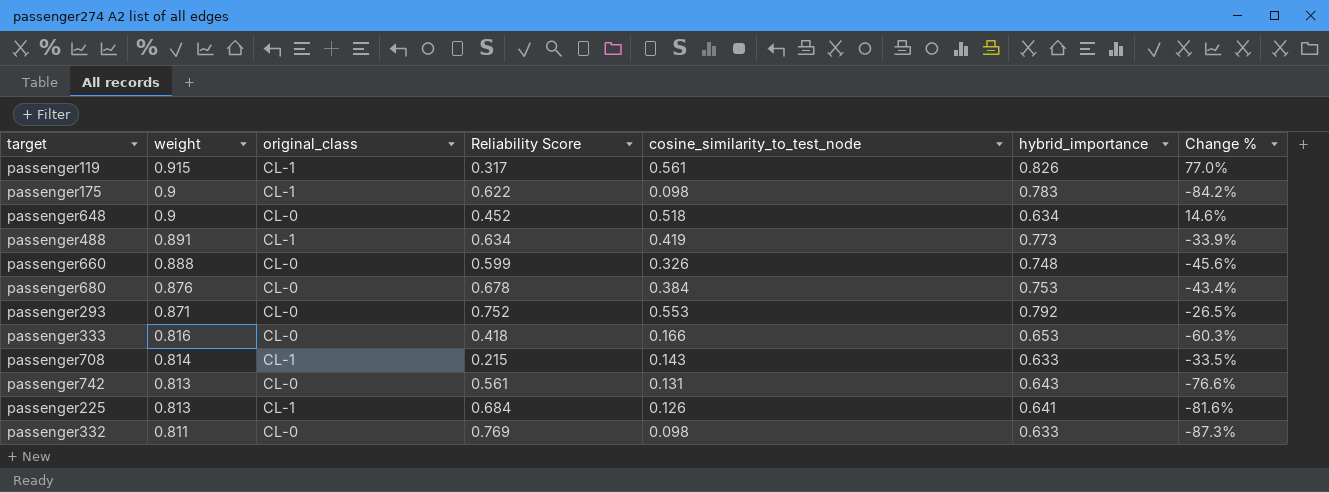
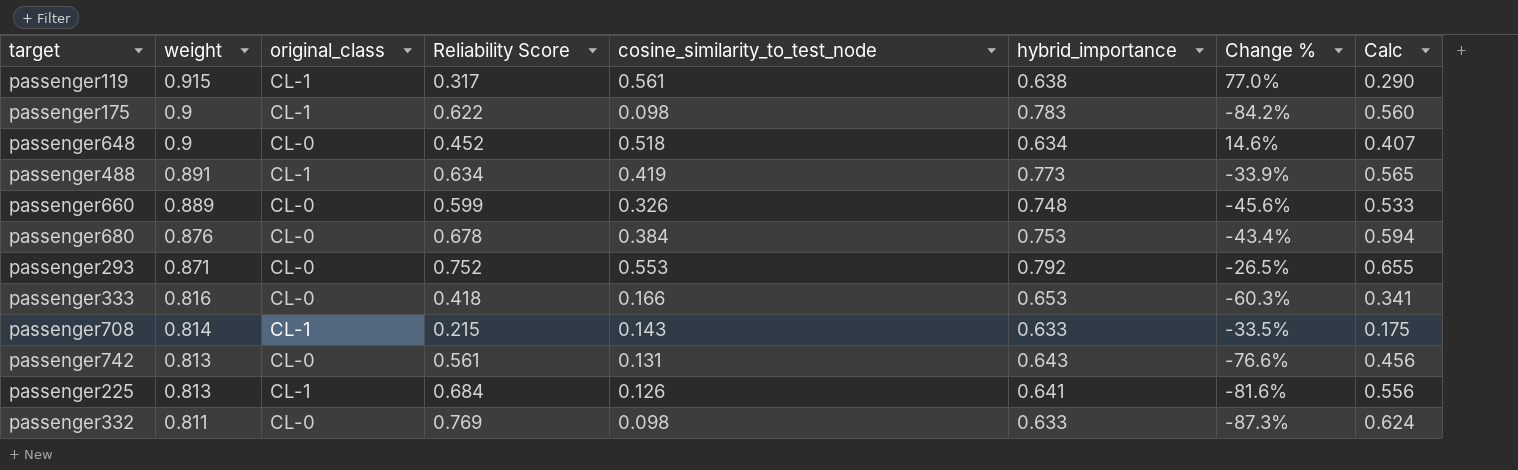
column Calc | formula: none -> [weight] * [Reliability Score]
passenger119 | hybrid_importance: 0.826 -> 0.638
passenger660 | weight: 0.888 -> 0.889

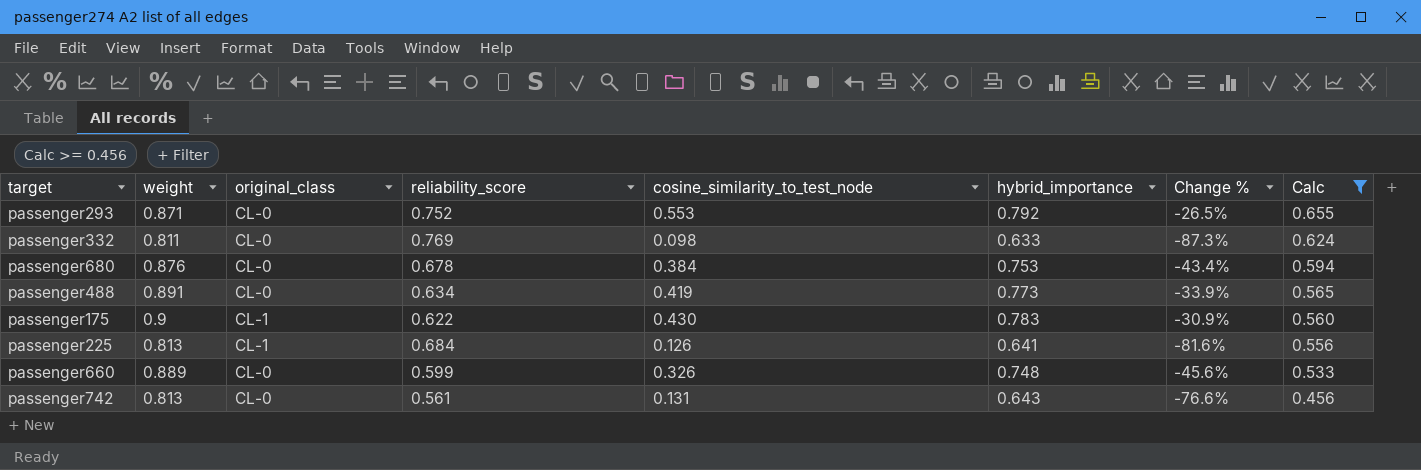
filter: none -> Calc >= 0.456
row order: weight descending -> Calc descending
column name: Reliability Score -> reliability_score
passenger488 | original_class: CL-1 -> CL-0
passenger175 | cosine_similarity_to_test_node: 0.098 -> 0.430
passenger175 | Change %: -84.2% -> -30.9%

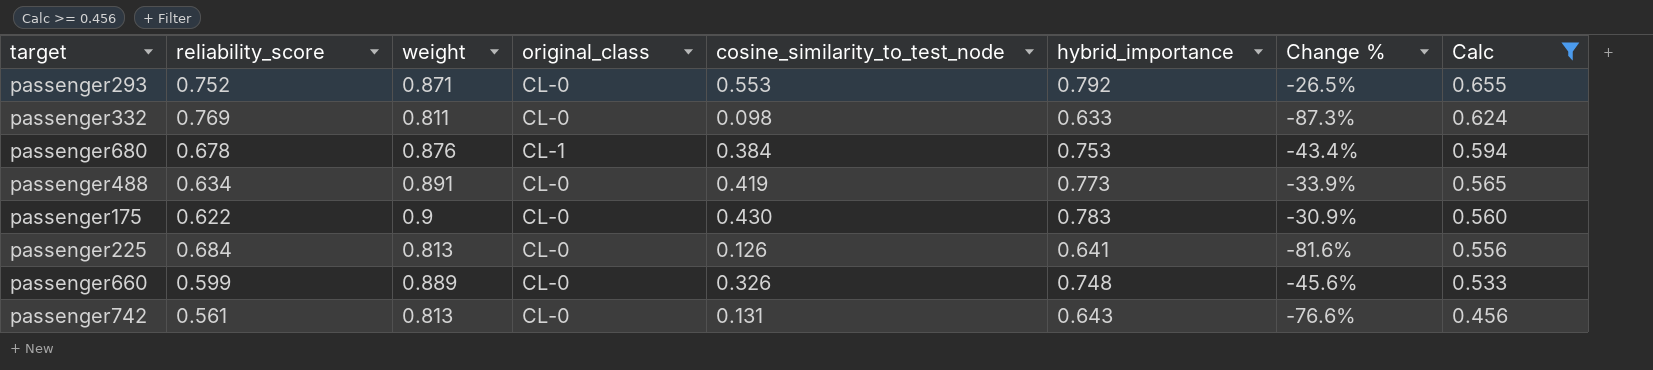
column reliability_score | position: 4 -> 2
passenger680 | original_class: CL-0 -> CL-1
passenger175 | original_class: CL-1 -> CL-0
passenger225 | original_class: CL-1 -> CL-0

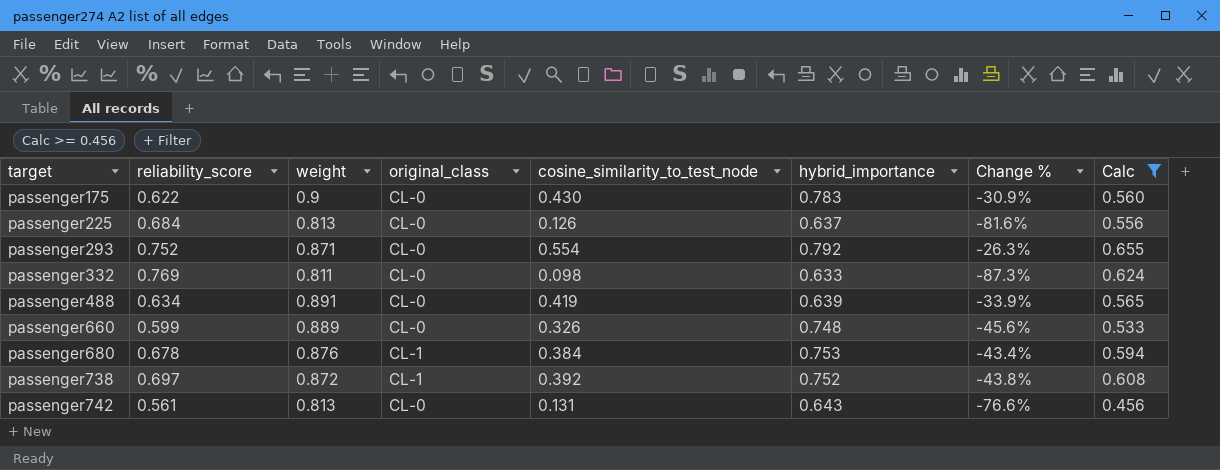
row order: Calc descending -> target ascending
passenger225 | hybrid_importance: 0.641 -> 0.637
passenger293 | cosine_similarity_to_test_node: 0.553 -> 0.554
passenger293 | Change %: -26.5% -> -26.3%
passenger488 | hybrid_importance: 0.773 -> 0.639
row passenger738: none -> 0.697 | 0.872 | CL-1 | 0.392 | 0.752 | -43.8% | 0.608

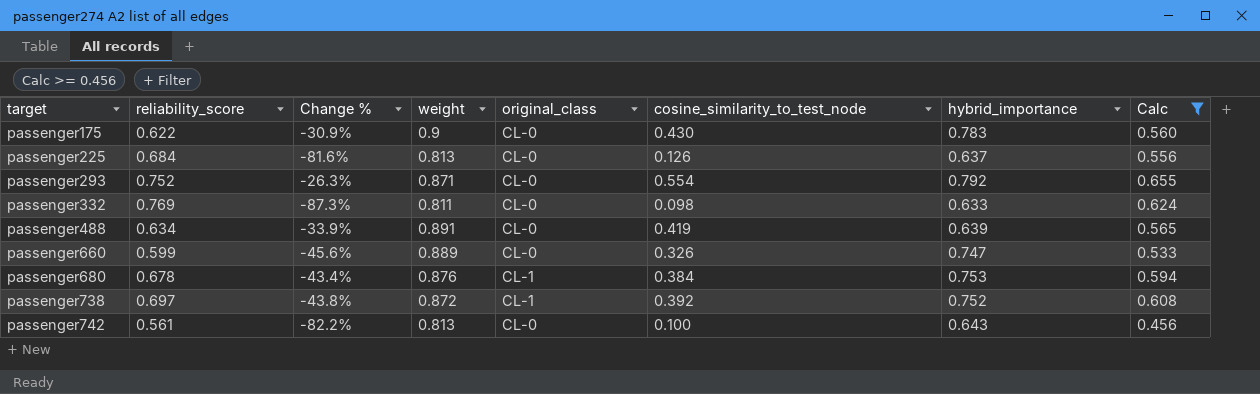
column Change % | position: 7 -> 3
passenger660 | hybrid_importance: 0.748 -> 0.747
passenger742 | Change %: -76.6% -> -82.2%
passenger742 | cosine_similarity_to_test_node: 0.131 -> 0.100

